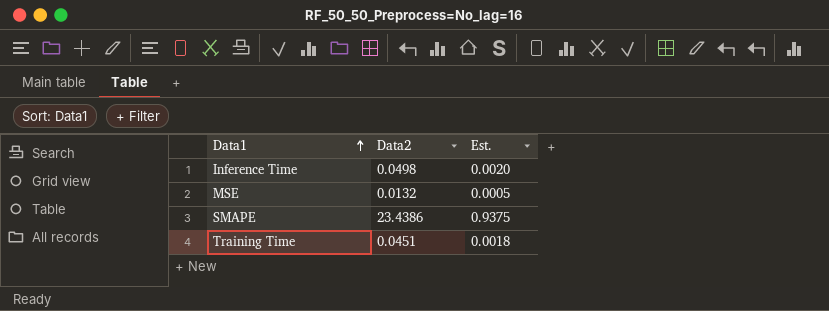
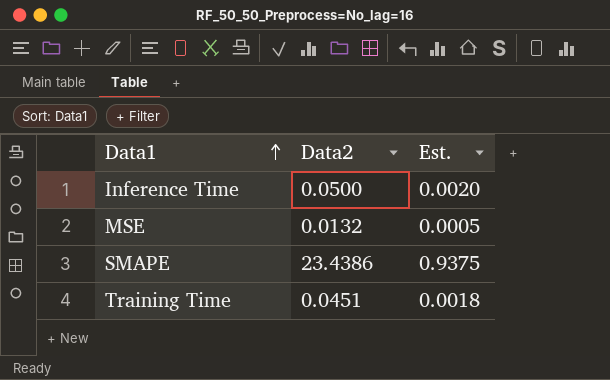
Inference Time | Data2: 0.0498 -> 0.0500

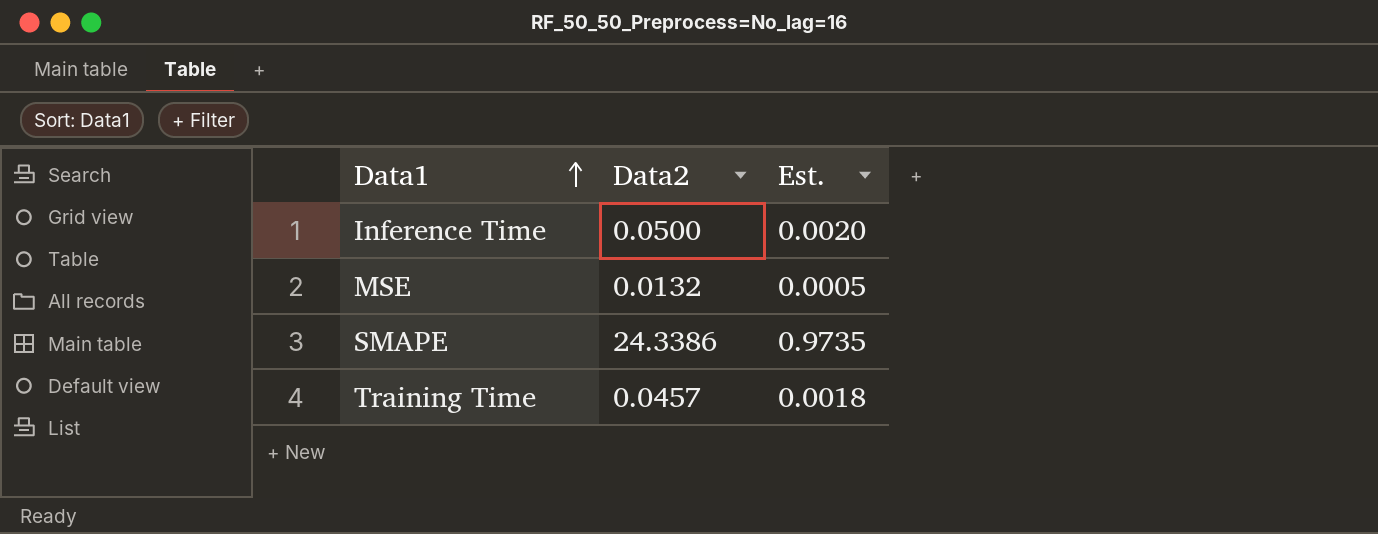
SMAPE | Data2: 23.4386 -> 24.3386
SMAPE | Est.: 0.9375 -> 0.9735
Training Time | Data2: 0.0451 -> 0.0457

